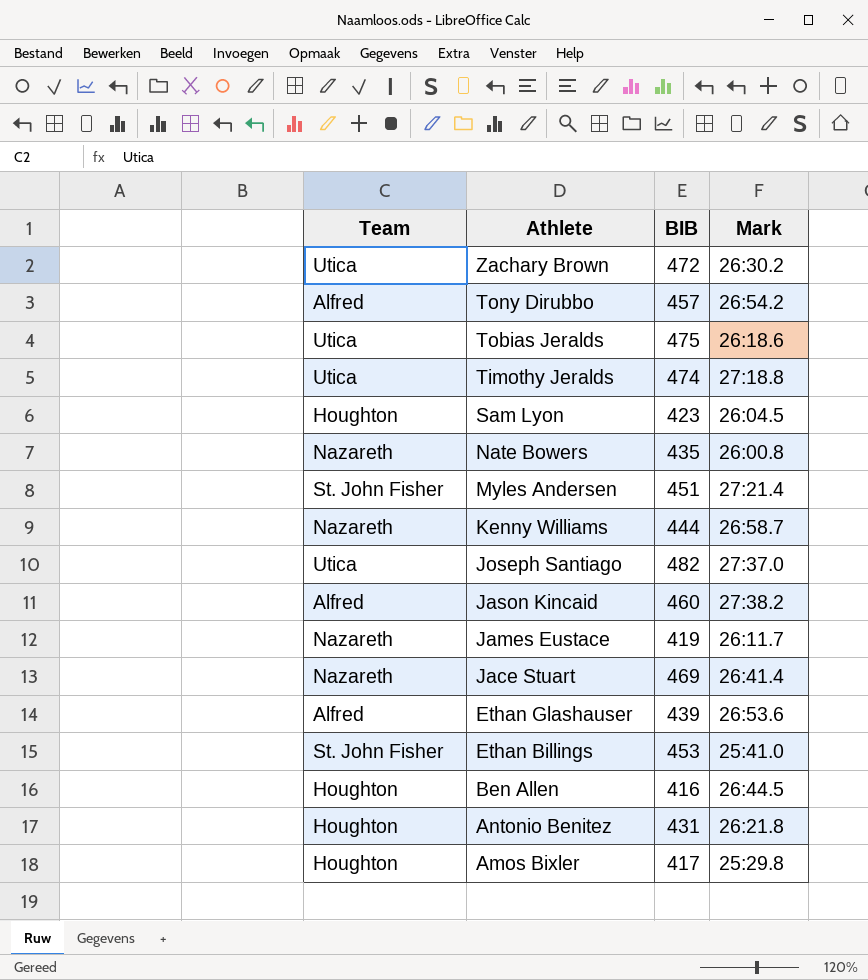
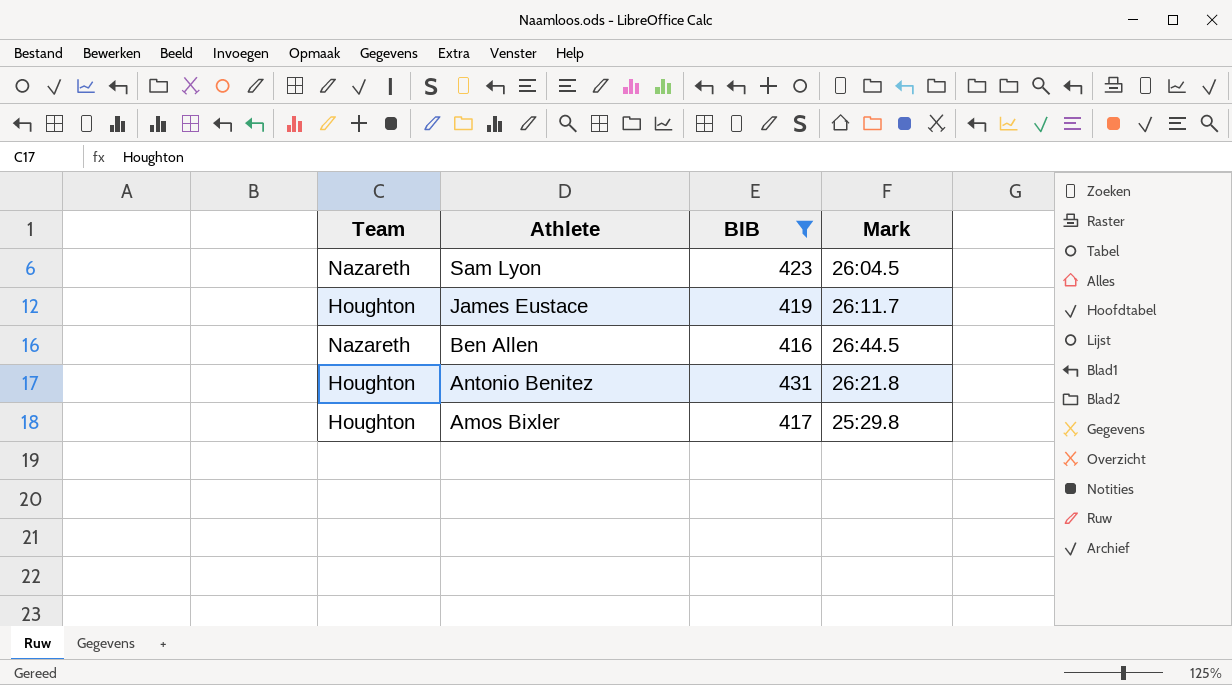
filter: none -> BIB <= 431
Sam Lyon | Team: Houghton -> Nazareth
James Eustace | Team: Nazareth -> Houghton
Ben Allen | Team: Houghton -> Nazareth

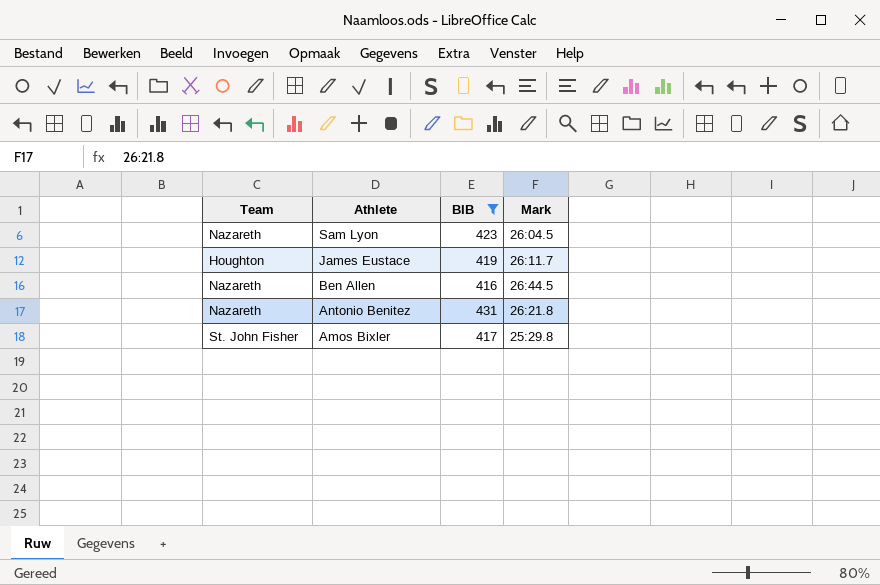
Antonio Benitez | Team: Houghton -> Nazareth
Amos Bixler | Team: Houghton -> St. John Fisher

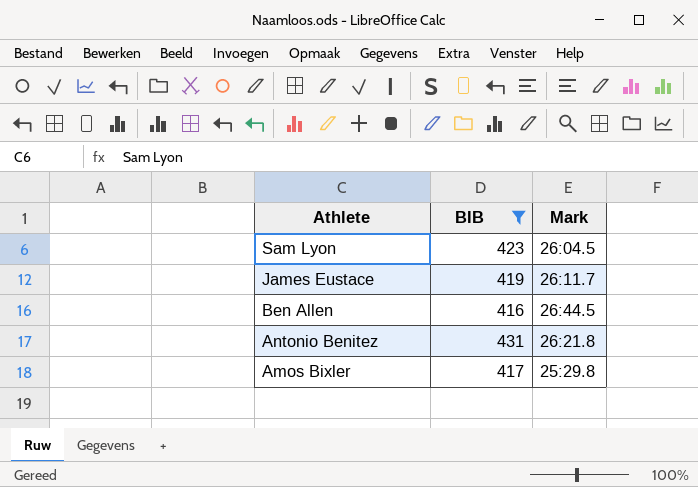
column Team | position: 1 -> none

